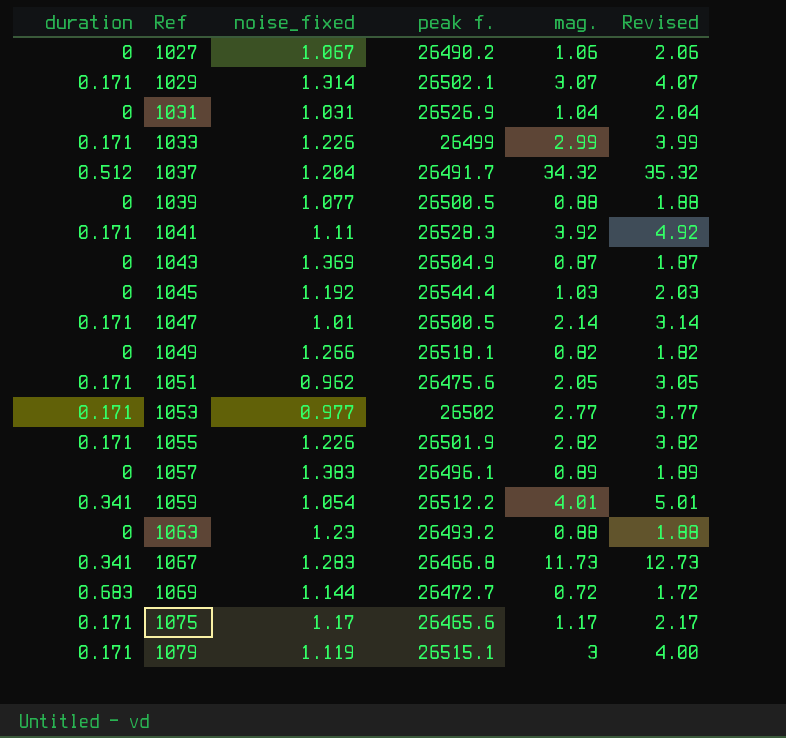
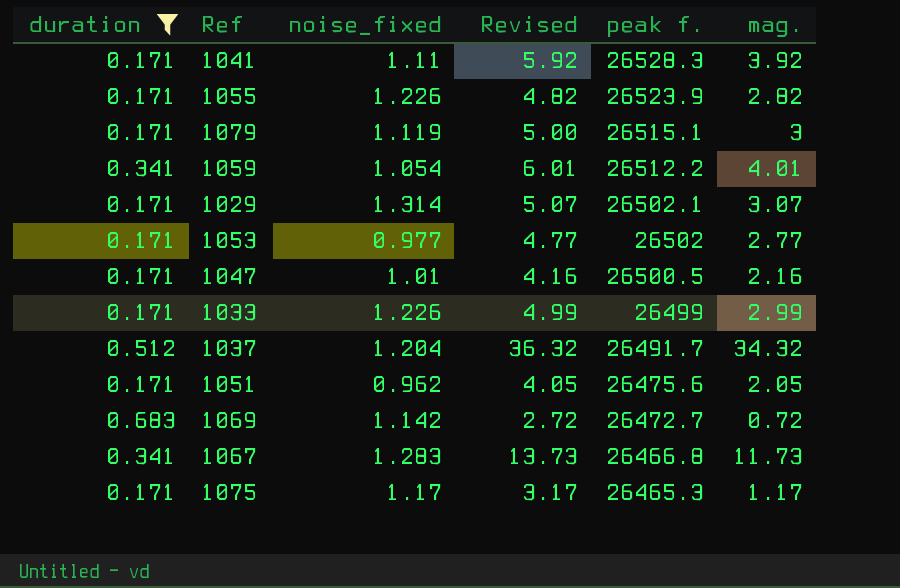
filter: none -> duration != 0
row order: Ref ascending -> peak f. descending
column Revised | formula: [mag.] + 1 -> [mag.] + 2
column Revised | position: 6 -> 4
1055 | peak f.: 26501.9 -> 26523.9
1047 | mag.: 2.14 -> 2.16
1069 | noise_fixed: 1.144 -> 1.142
1075 | peak f.: 26465.6 -> 26465.3

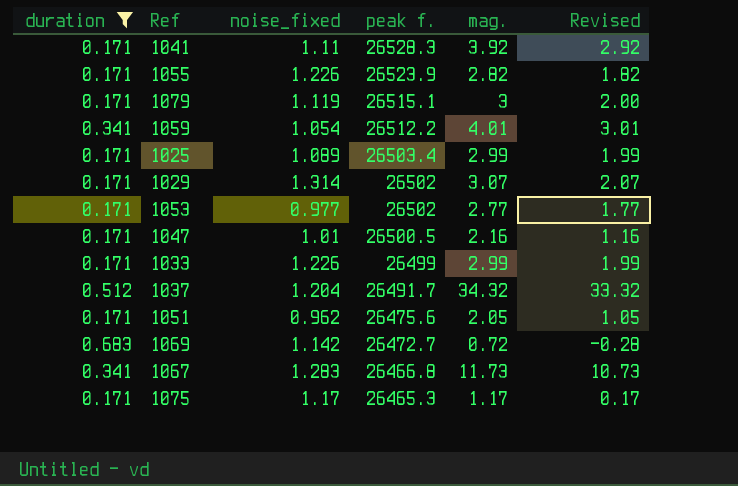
column Revised | formula: [mag.] + 2 -> [mag.] - 1
column Revised | position: 4 -> 6
row 1025: none -> 0.171 | 1.089 | 26503.4 | 2.99 | 1.99
1029 | peak f.: 26502.1 -> 26502

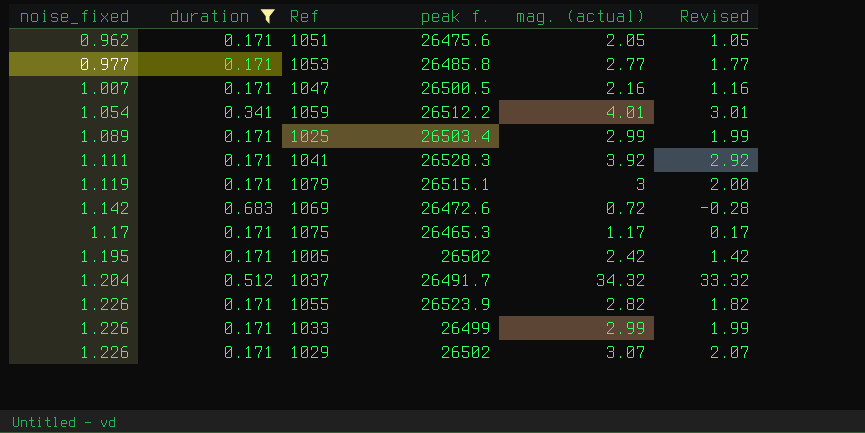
row order: peak f. descending -> noise_fixed ascending
column noise_fixed | position: 3 -> 1
column name: mag. -> mag. (actual)
row 1067: 0.341 | 1.283 | 26466.8 | 11.73 | 10.73 -> none
1053 | peak f.: 26502 -> 26485.8
1047 | noise_fixed: 1.01 -> 1.007
1041 | noise_fixed: 1.11 -> 1.111
1069 | peak f.: 26472.7 -> 26472.6
row 1005: none -> 1.195 | 0.171 | 26502 | 2.42 | 1.42
1029 | noise_fixed: 1.314 -> 1.226

